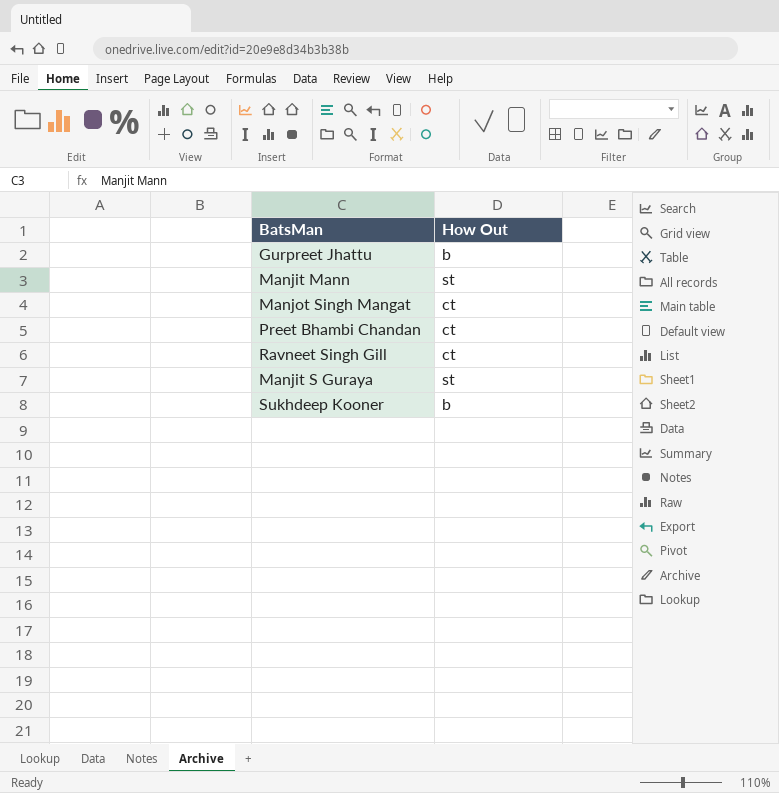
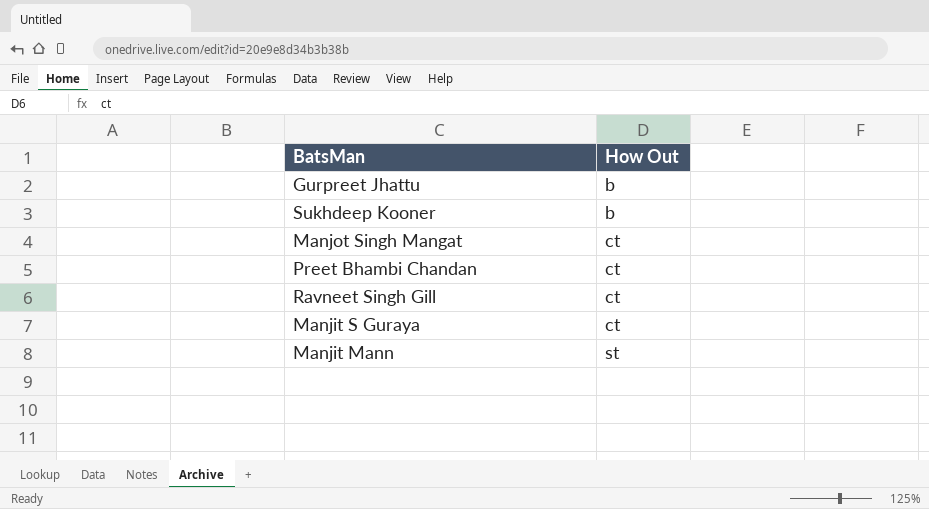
row order: none -> How Out ascending
Manjit S Guraya | How Out: st -> ct

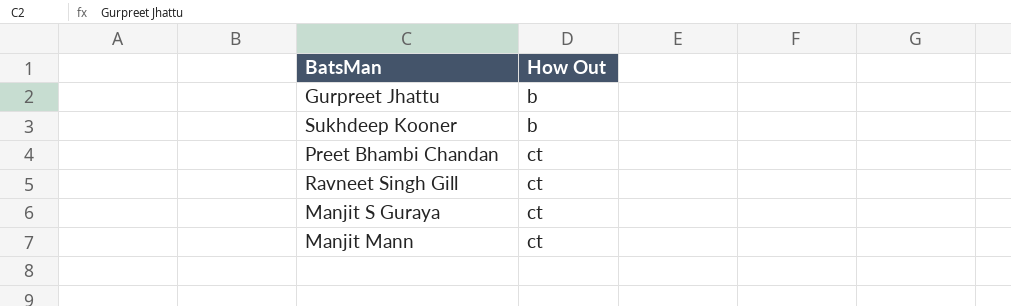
row Manjot Singh Mangat: ct -> none
Manjit Mann | How Out: st -> ct

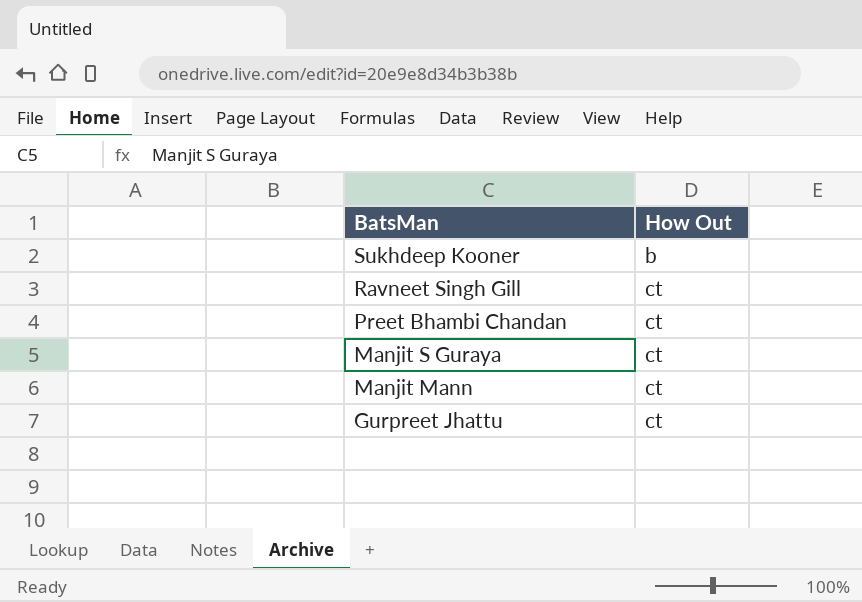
row order: How Out ascending -> BatsMan descending
Gurpreet Jhattu | How Out: b -> ct

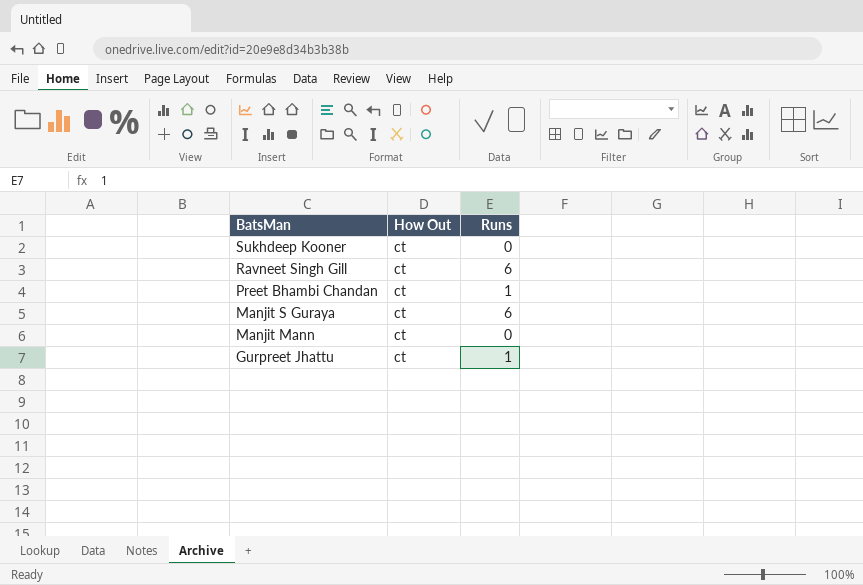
column Runs | position: none -> 3
Sukhdeep Kooner | How Out: b -> ct

